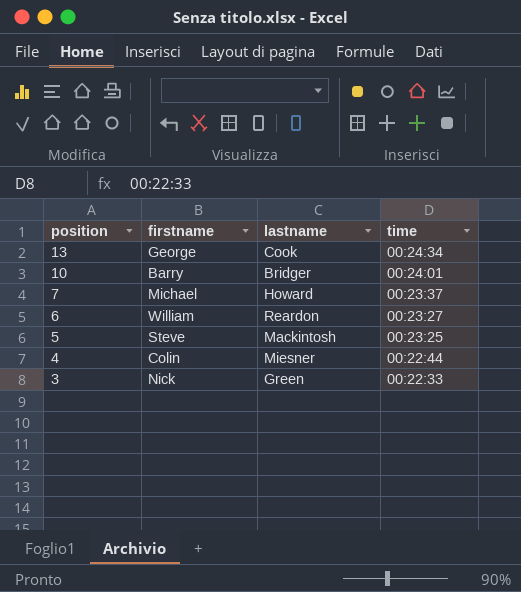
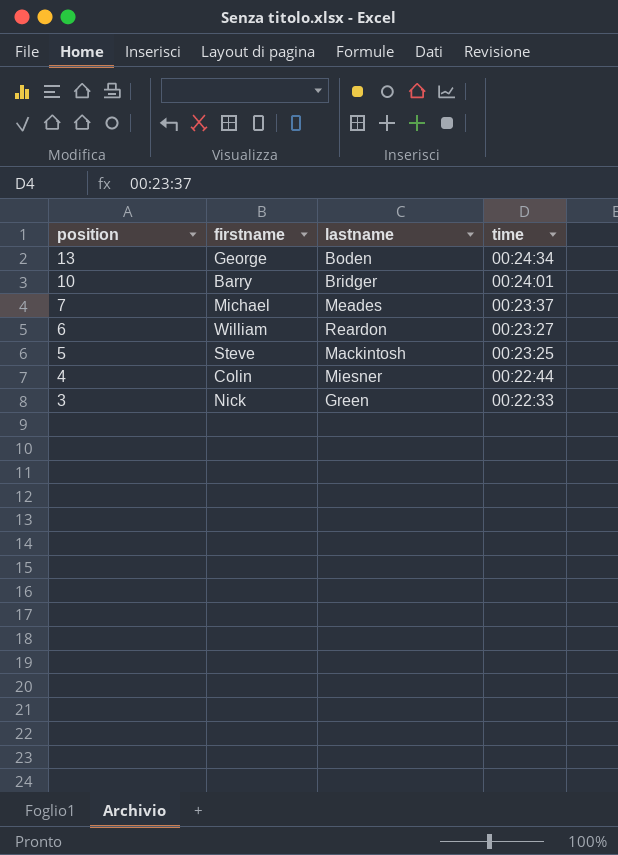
13 | lastname: Cook -> Boden
7 | lastname: Howard -> Meades

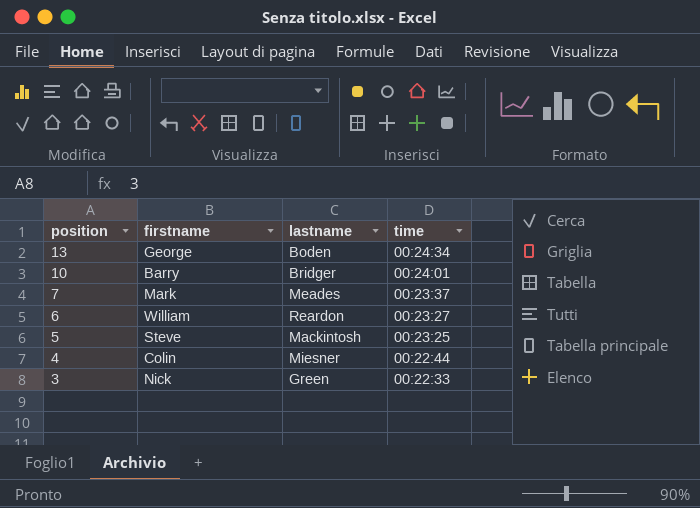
7 | firstname: Michael -> Mark

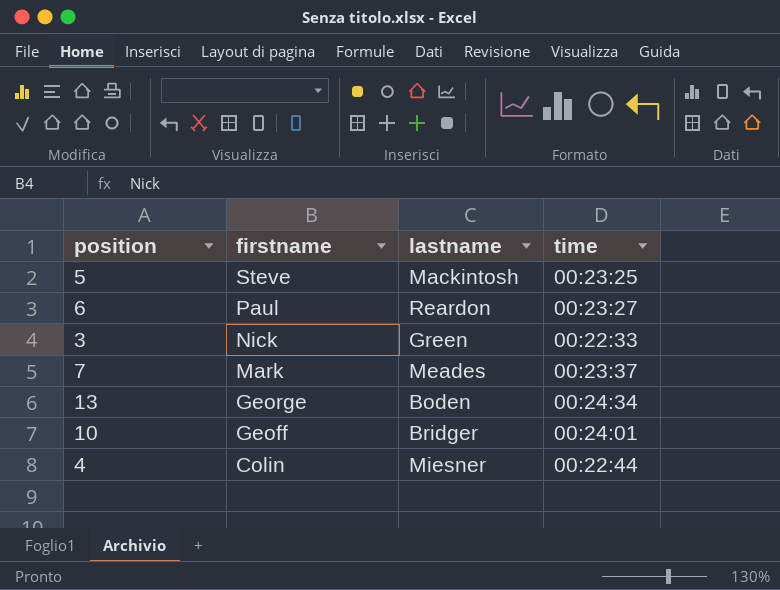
row order: position descending -> firstname descending
6 | firstname: William -> Paul
10 | firstname: Barry -> Geoff

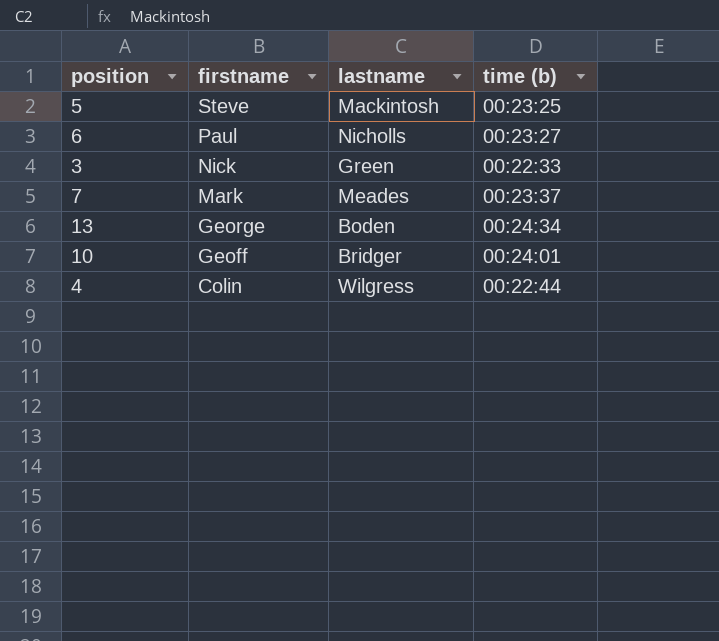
column name: time -> time (b)
6 | lastname: Reardon -> Nicholls
4 | lastname: Miesner -> Wilgress

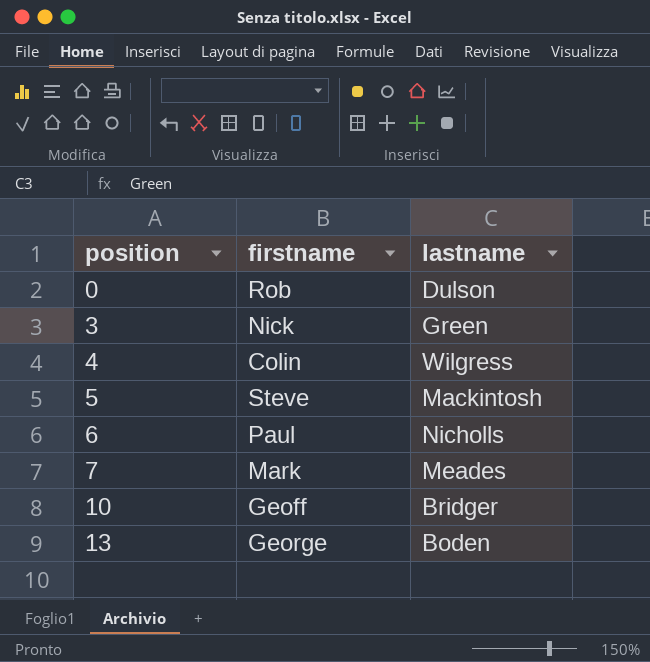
row order: firstname descending -> position ascending
column time (b) | position: 4 -> none
row 0: none -> Rob | Dulson

